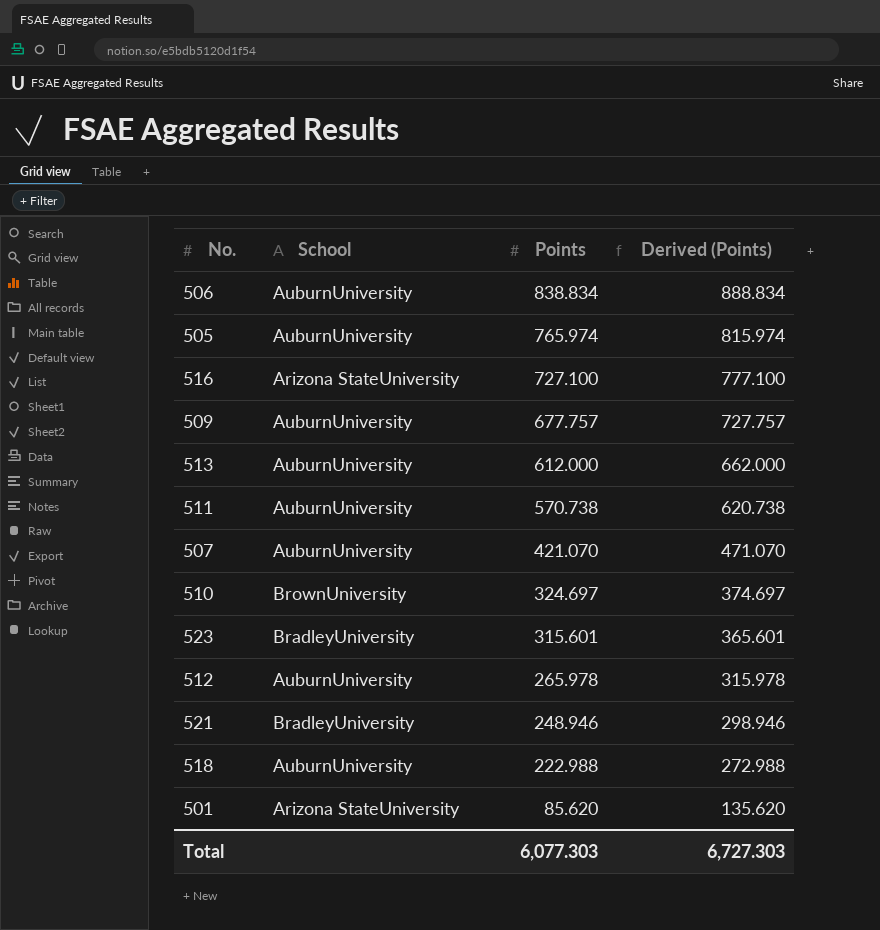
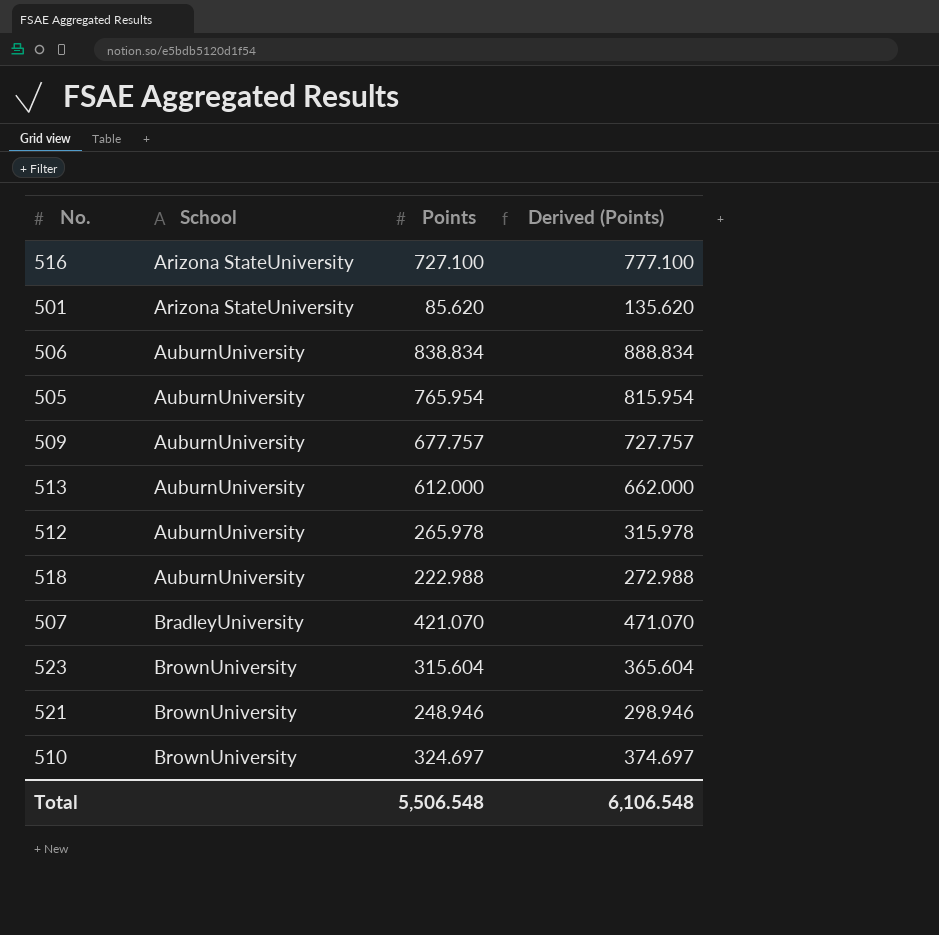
row order: Points descending -> School ascending
row 511: AuburnUniversity | 570.738 | 620.738 -> none
505 | Points: 765.974 -> 765.954
505 | Derived (Points): 815.974 -> 815.954
507 | School: AuburnUniversity -> BradleyUniversity
523 | School: BradleyUniversity -> BrownUniversity
523 | Points: 315.601 -> 315.604
523 | Derived (Points): 365.601 -> 365.604
521 | School: BradleyUniversity -> BrownUniversity
Total | Points: 6,077.303 -> 5,506.548
Total | Derived (Points): 6,727.303 -> 6,106.548

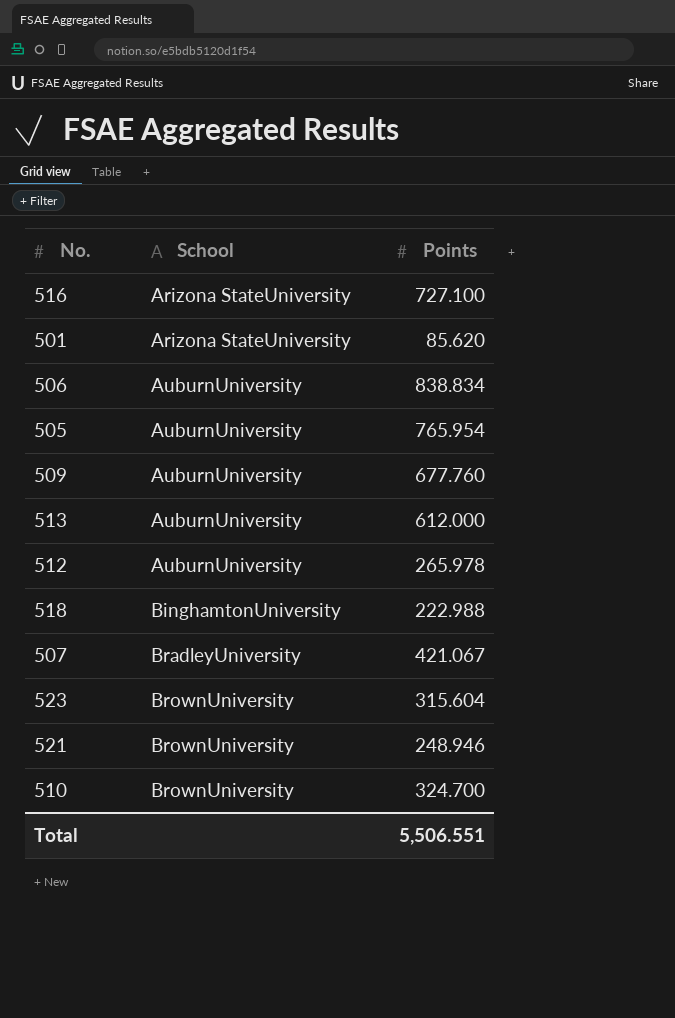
column Derived (Points) | formula: [Points] + 50 -> none
509 | Points: 677.757 -> 677.760
518 | School: AuburnUniversity -> BinghamtonUniversity
507 | Points: 421.070 -> 421.067
510 | Points: 324.697 -> 324.700
Total | Points: 5,506.548 -> 5,506.551

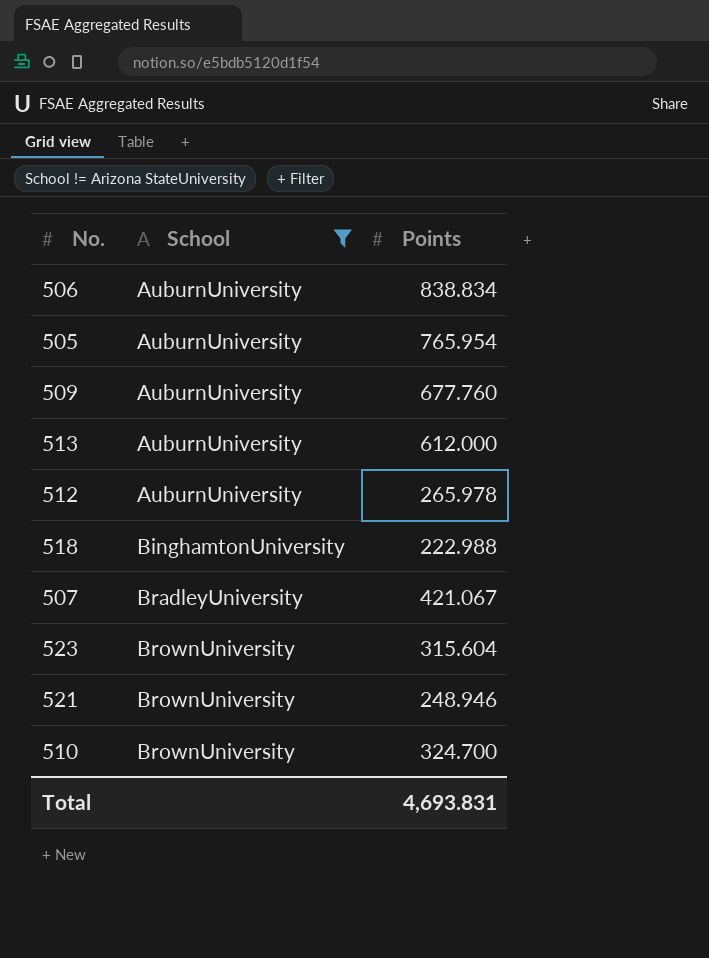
filter: none -> School != Arizona StateUniversity
Total | Points: 5,506.551 -> 4,693.831

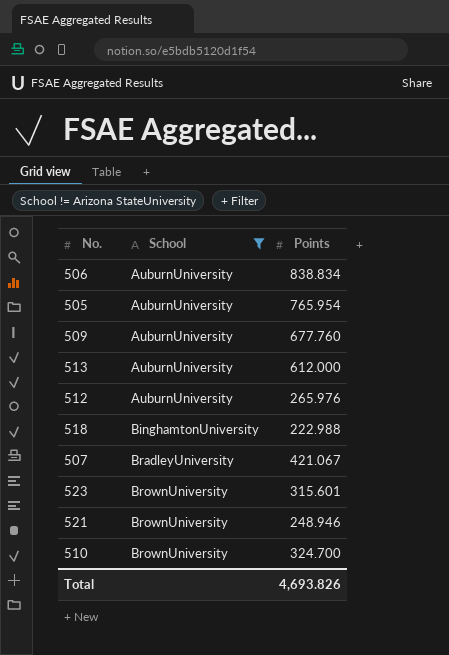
512 | Points: 265.978 -> 265.976
523 | Points: 315.604 -> 315.601
Total | Points: 4,693.831 -> 4,693.826

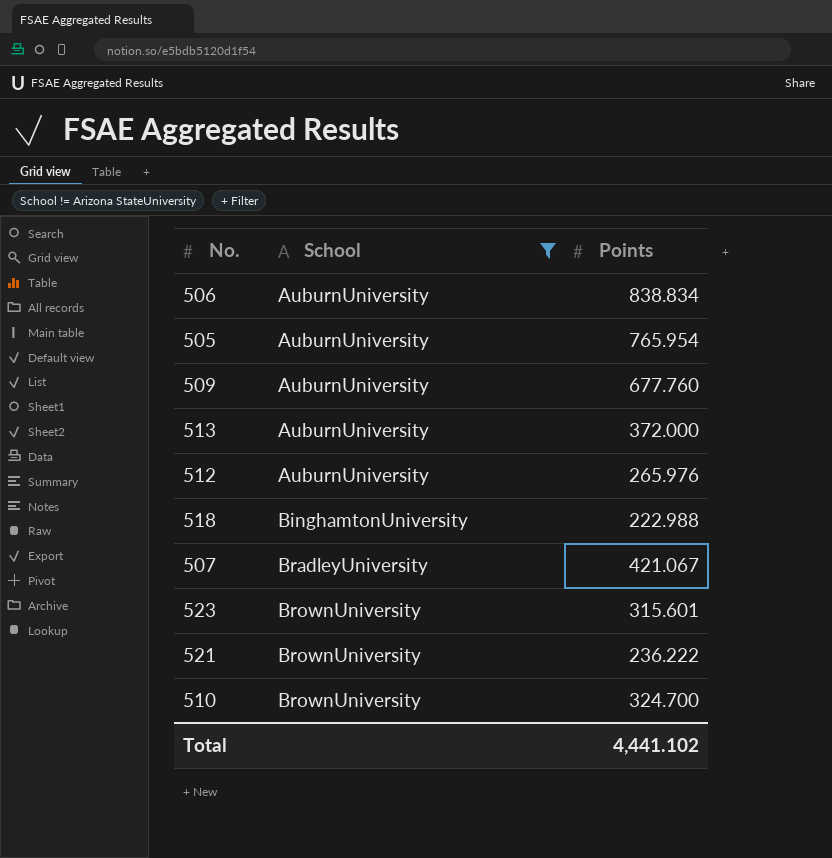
513 | Points: 612.000 -> 372.000
521 | Points: 248.946 -> 236.222
Total | Points: 4,693.826 -> 4,441.102

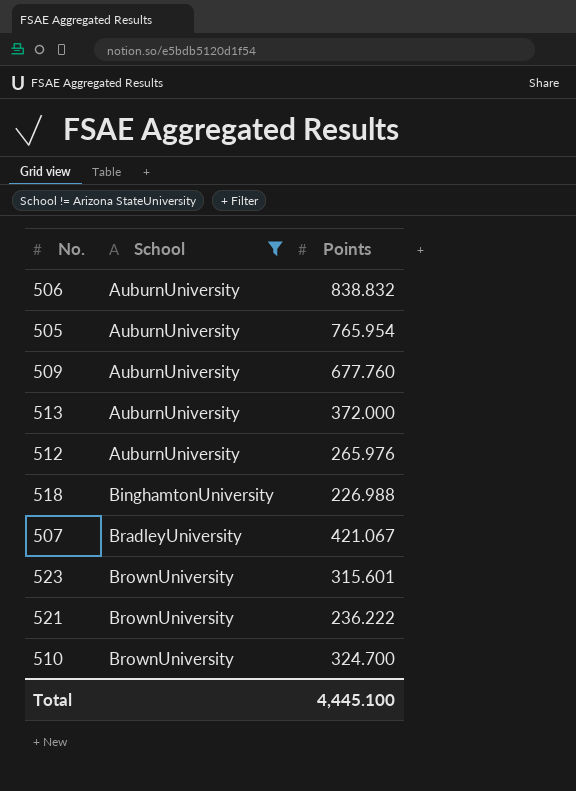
506 | Points: 838.834 -> 838.832
518 | Points: 222.988 -> 226.988
Total | Points: 4,441.102 -> 4,445.100

